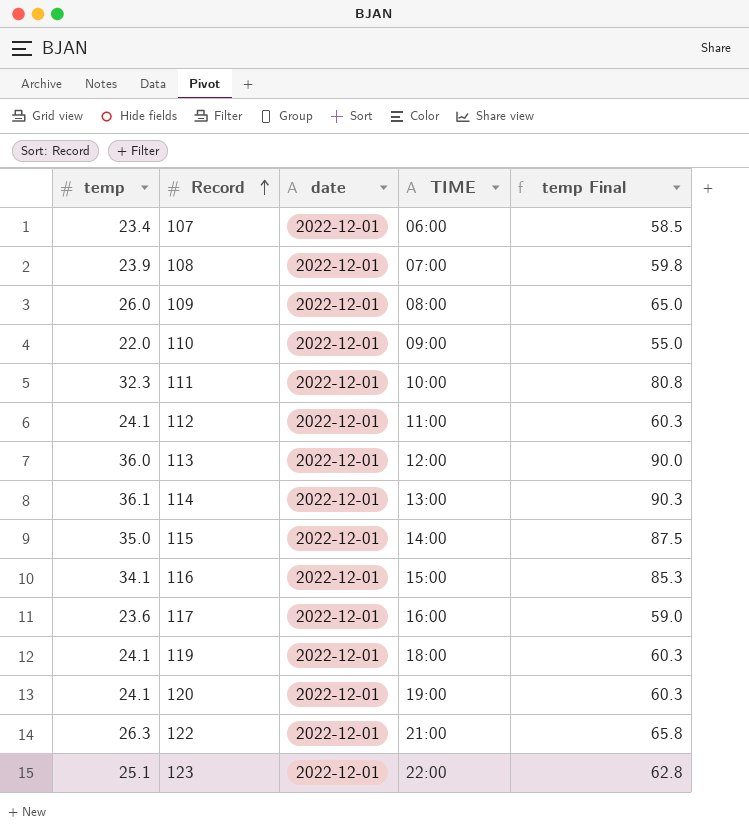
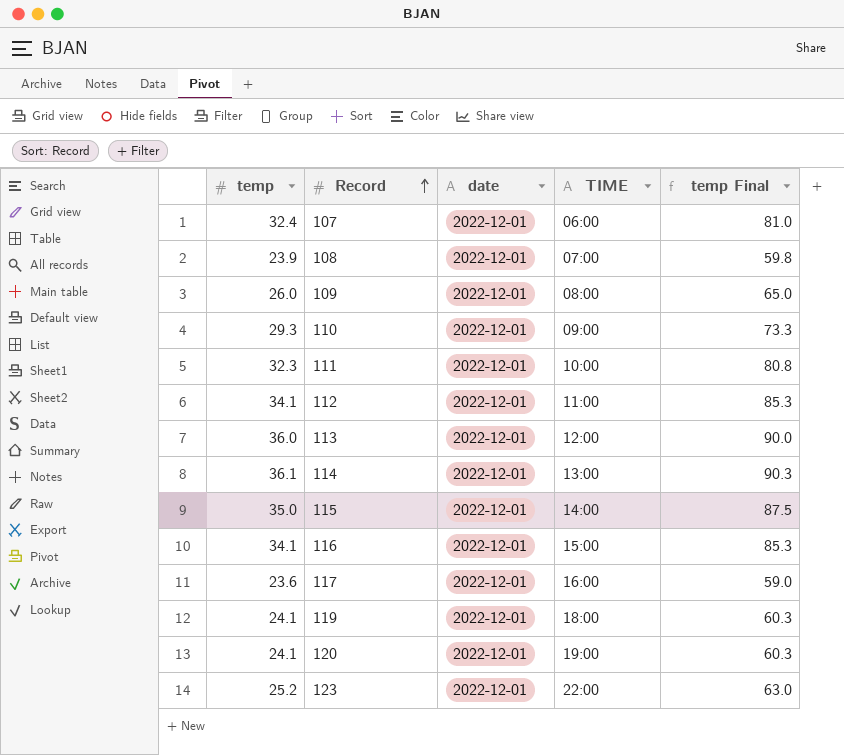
row 122: 26.3 | 2022-12-01 | 21:00 | 65.8 -> none
107 | temp: 23.4 -> 32.4
107 | temp Final: 58.5 -> 81.0
110 | temp: 22.0 -> 29.3
110 | temp Final: 55.0 -> 73.3
112 | temp: 24.1 -> 34.1
112 | temp Final: 60.3 -> 85.3
123 | temp: 25.1 -> 25.2
123 | temp Final: 62.8 -> 63.0

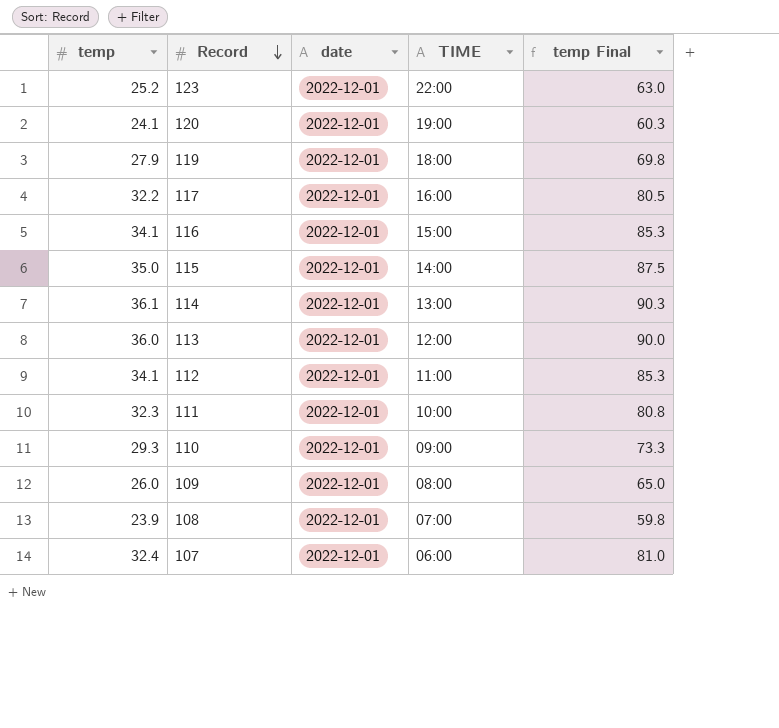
row order: Record ascending -> Record descending
119 | temp: 24.1 -> 27.9
119 | temp Final: 60.3 -> 69.8
117 | temp: 23.6 -> 32.2
117 | temp Final: 59.0 -> 80.5

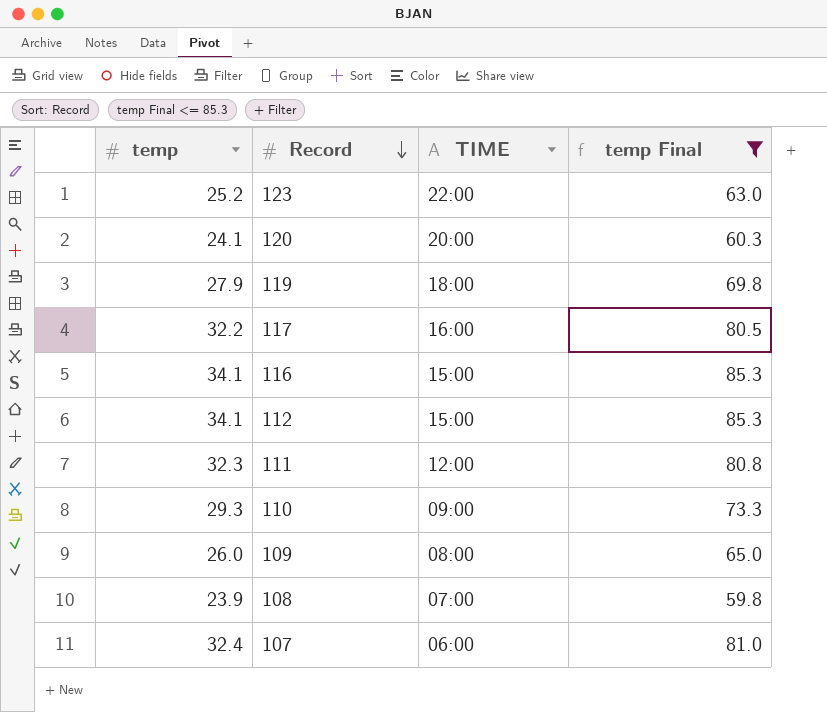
filter: none -> temp Final <= 85.3
column date | position: 3 -> none
120 | TIME: 19:00 -> 20:00
112 | TIME: 11:00 -> 15:00
111 | TIME: 10:00 -> 12:00

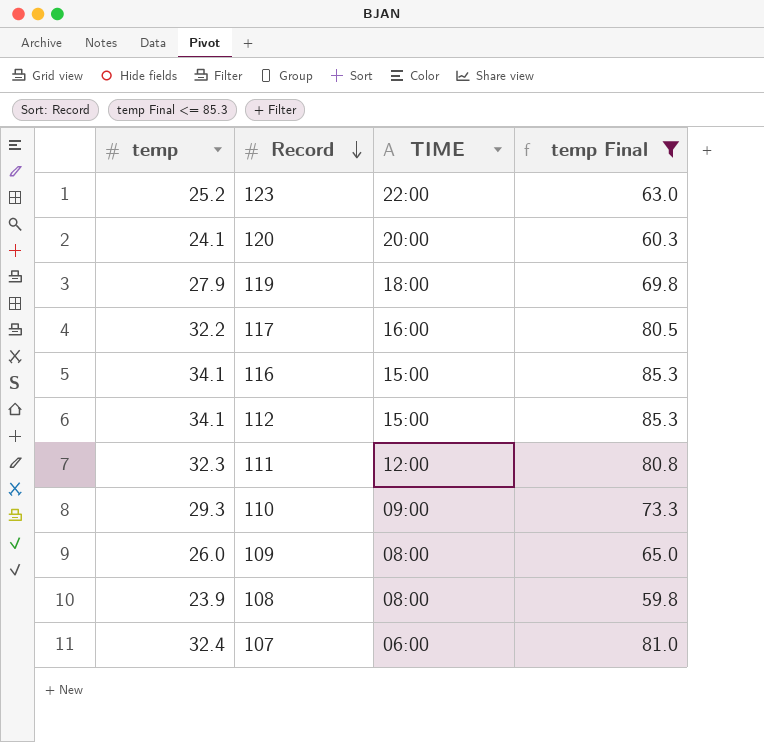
108 | TIME: 07:00 -> 08:00

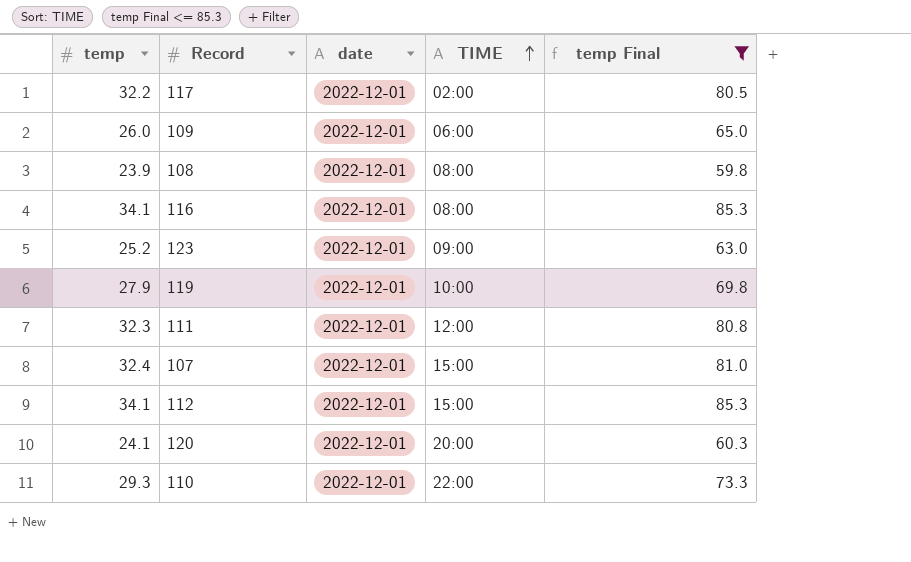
row order: Record descending -> TIME ascending
column date | position: none -> 3
117 | TIME: 16:00 -> 02:00
109 | TIME: 08:00 -> 06:00
116 | TIME: 15:00 -> 08:00
123 | TIME: 22:00 -> 09:00
119 | TIME: 18:00 -> 10:00
107 | TIME: 06:00 -> 15:00
110 | TIME: 09:00 -> 22:00

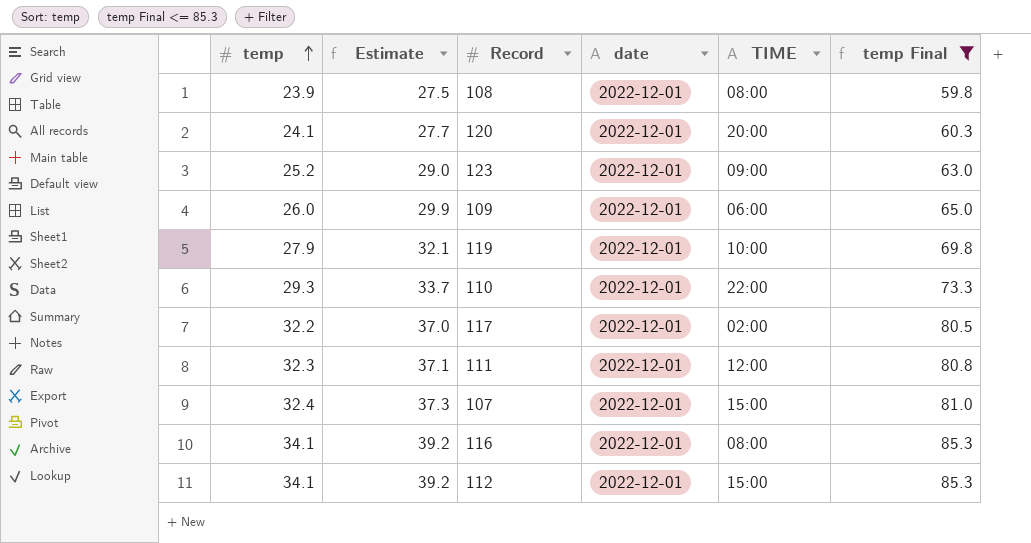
row order: TIME ascending -> temp ascending
column Estimate | formula: none -> [temp] * 1.15

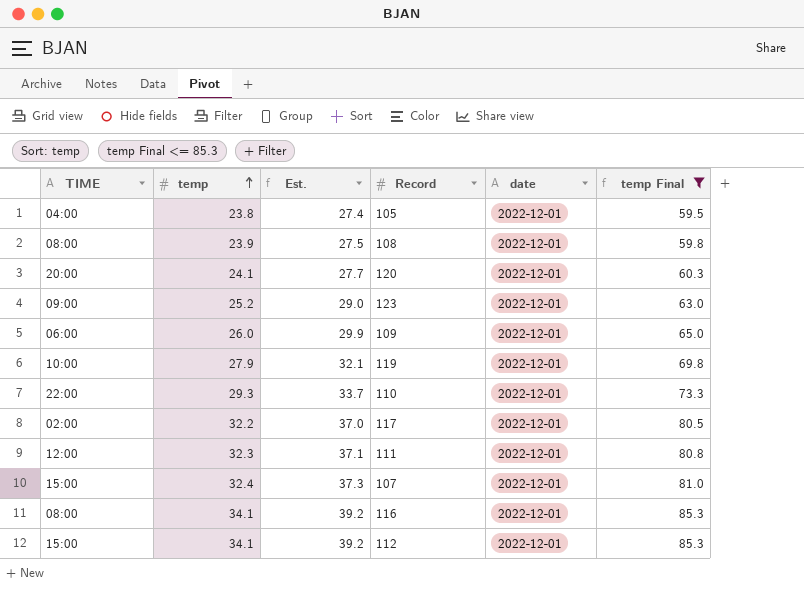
column TIME | position: 5 -> 1
column name: Estimate -> Est.
row 105: none -> 04:00 | 23.8 | 27.4 | 2022-12-01 | 59.5

